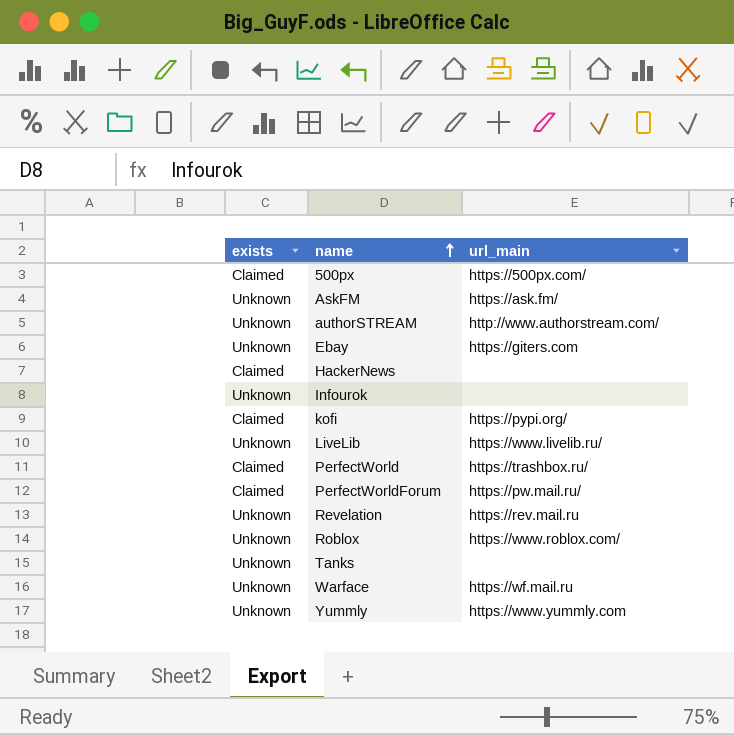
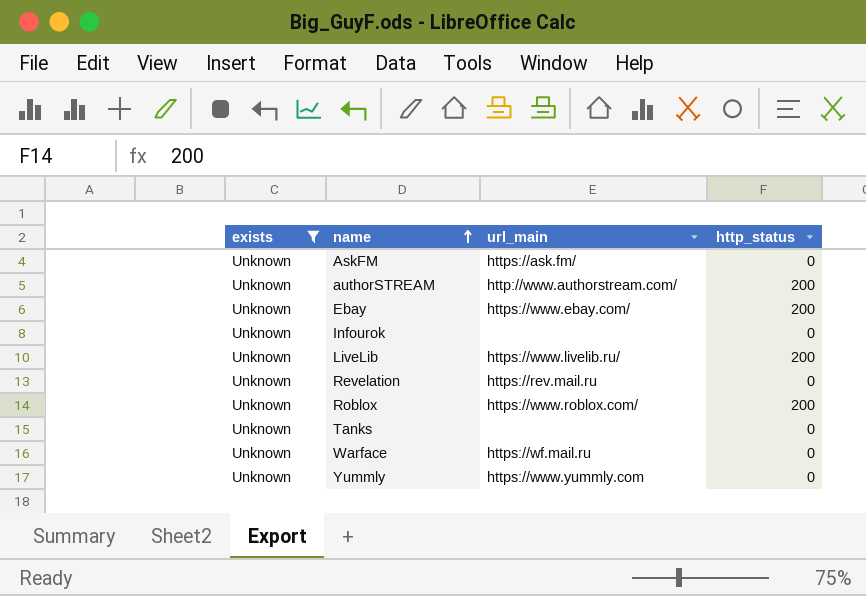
filter: none -> exists = Unknown
column http_status | position: none -> 4
Ebay | url_main: https://giters.com -> https://www.ebay.com/

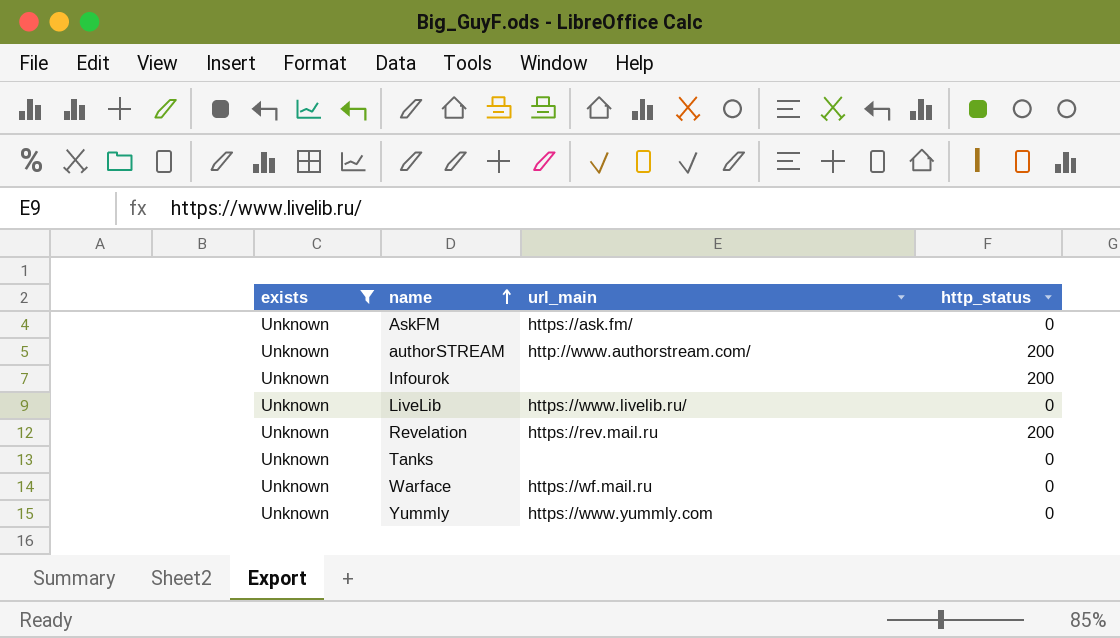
row Ebay: Unknown | https://www.ebay.com/ | 200 -> none
row Roblox: Unknown | https://www.roblox.com/ | 200 -> none
Infourok | http_status: 0 -> 200
LiveLib | http_status: 200 -> 0
Revelation | http_status: 0 -> 200

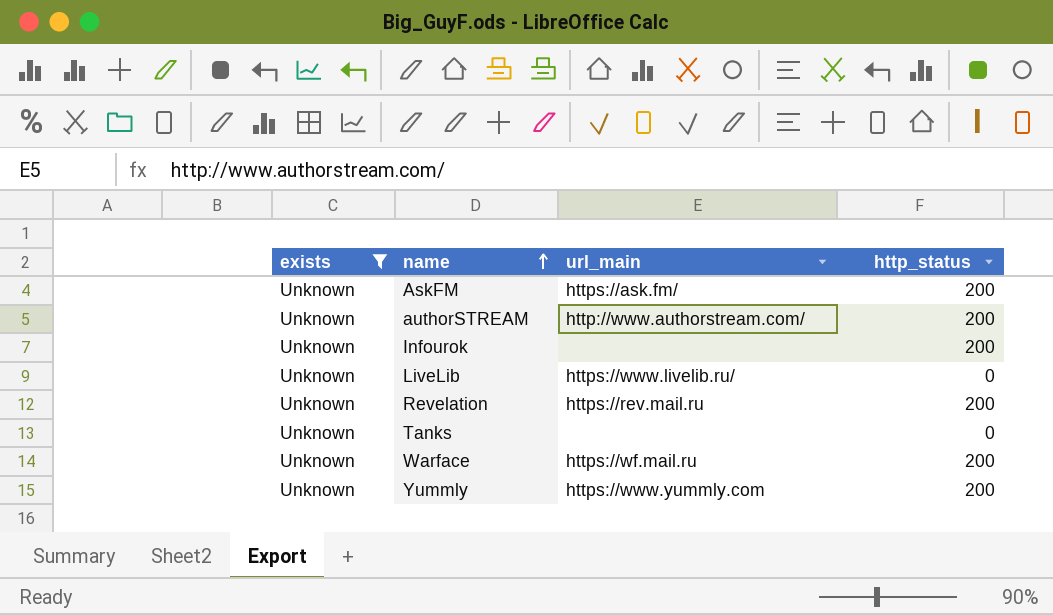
AskFM | http_status: 0 -> 200
Warface | http_status: 0 -> 200
Yummly | http_status: 0 -> 200

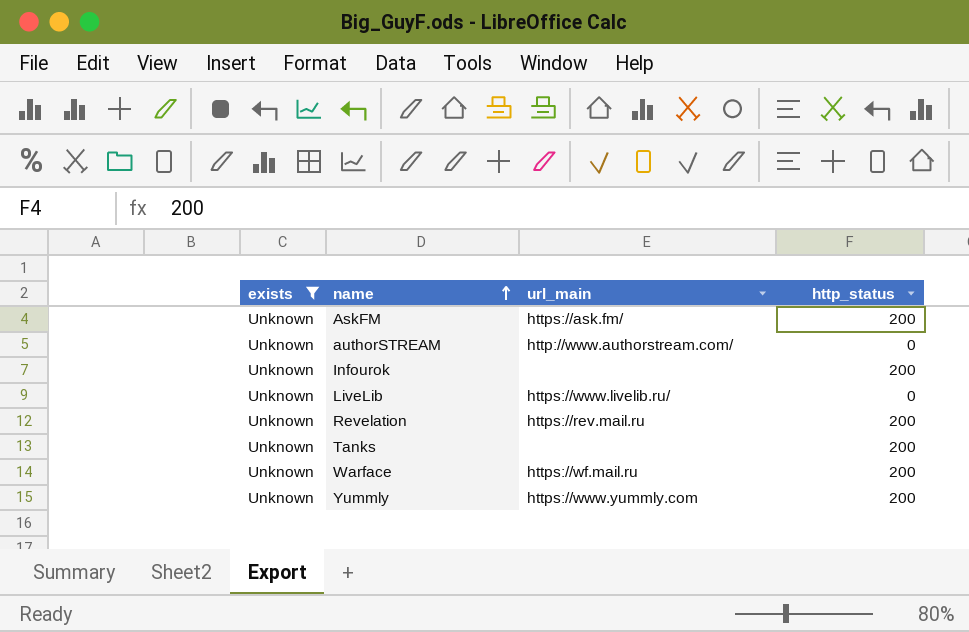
authorSTREAM | http_status: 200 -> 0
Tanks | http_status: 0 -> 200

